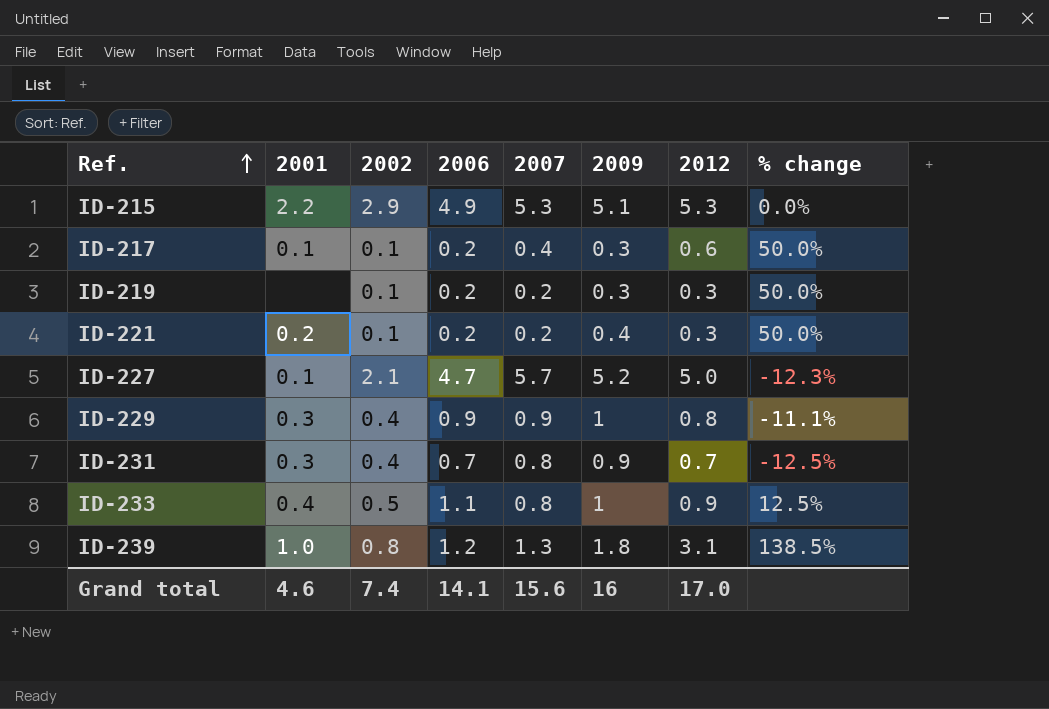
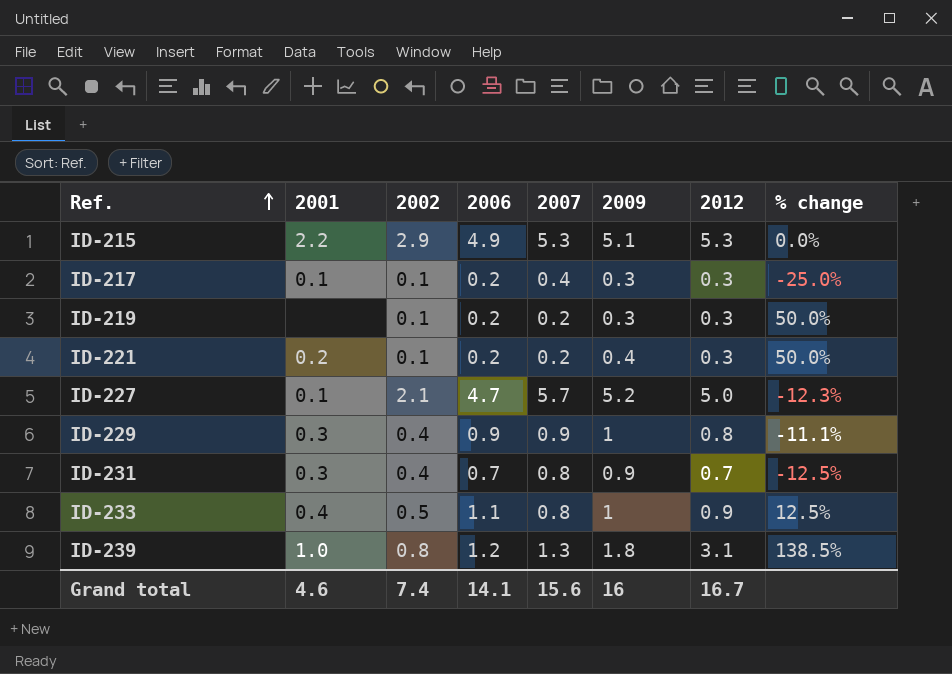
ID-217 | 2012: 0.6 -> 0.3
ID-217 | % change: 50.0% -> -25.0%
Grand total | 2012: 17.0 -> 16.7

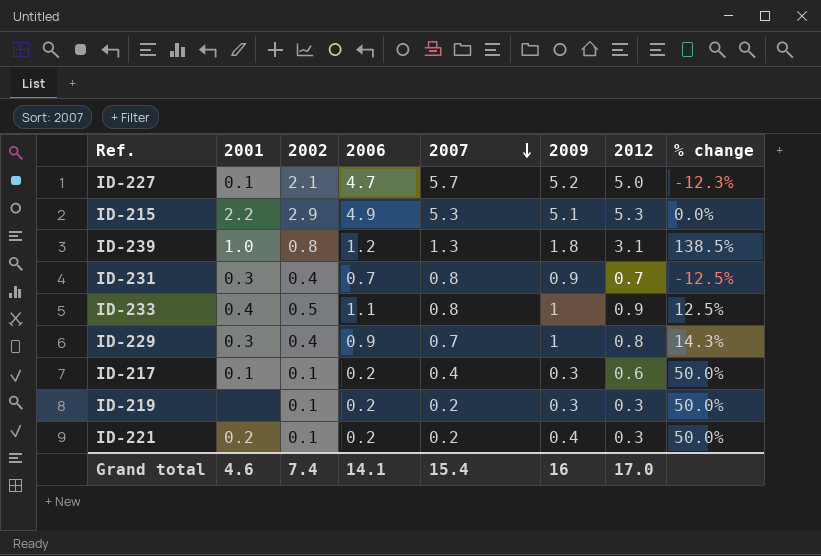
row order: Ref. ascending -> 2007 descending
ID-229 | 2007: 0.9 -> 0.7
ID-229 | % change: -11.1% -> 14.3%
ID-217 | 2012: 0.3 -> 0.6
ID-217 | % change: -25.0% -> 50.0%
Grand total | 2007: 15.6 -> 15.4
Grand total | 2012: 16.7 -> 17.0

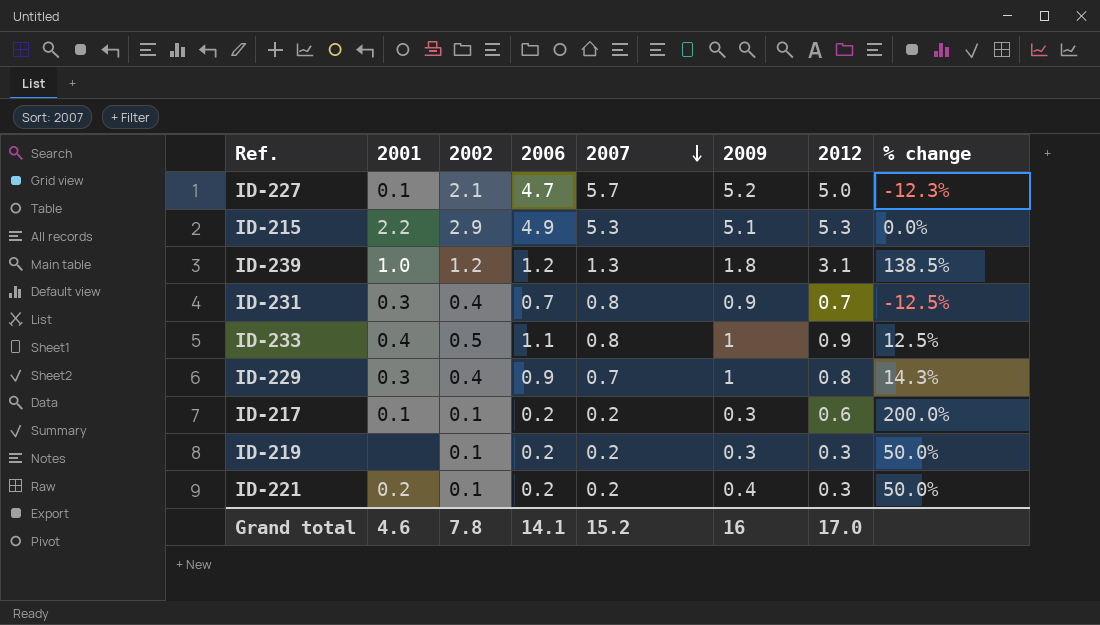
ID-239 | 2002: 0.8 -> 1.2
ID-217 | 2007: 0.4 -> 0.2
ID-217 | % change: 50.0% -> 200.0%
Grand total | 2002: 7.4 -> 7.8
Grand total | 2007: 15.4 -> 15.2

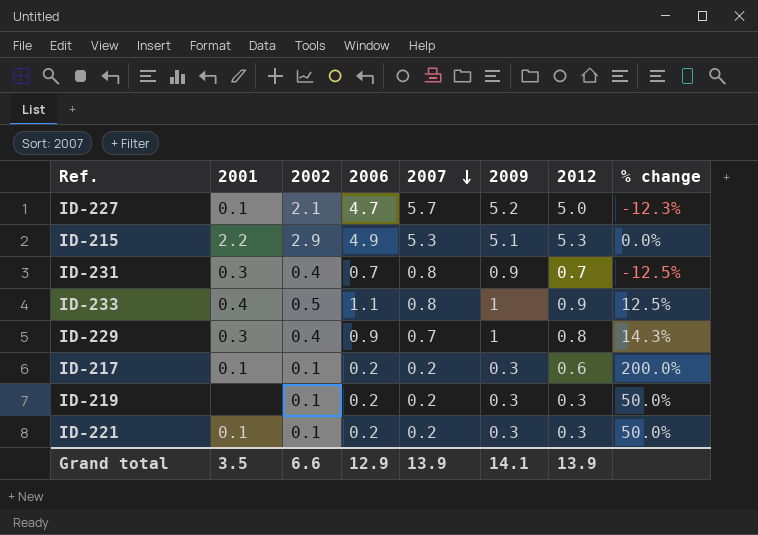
row ID-239: 1.0 | 1.2 | 1.2 | 1.3 | 1.8 | 3.1 | 138.5% -> none
ID-221 | 2001: 0.2 -> 0.1
ID-221 | 2009: 0.4 -> 0.3
Grand total | 2001: 4.6 -> 3.5
Grand total | 2002: 7.8 -> 6.6
Grand total | 2006: 14.1 -> 12.9
Grand total | 2007: 15.2 -> 13.9
Grand total | 2009: 16 -> 14.1
Grand total | 2012: 17.0 -> 13.9

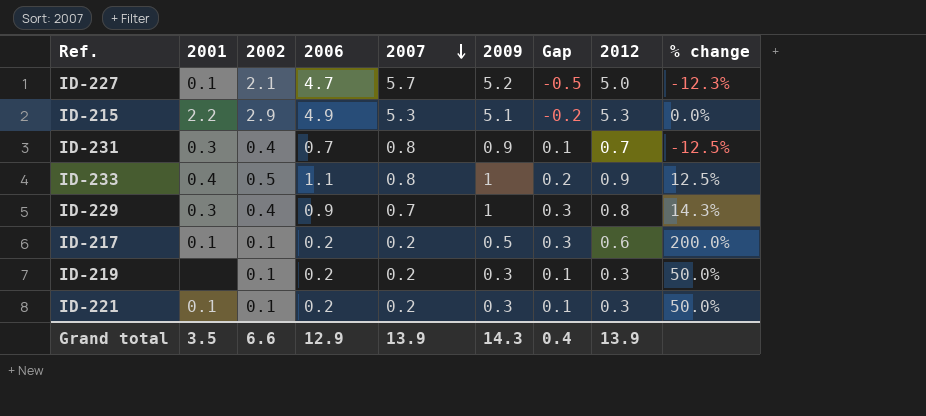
column Gap | formula: none -> [2009] - [2007]
ID-217 | 2009: 0.3 -> 0.5
Grand total | 2009: 14.1 -> 14.3

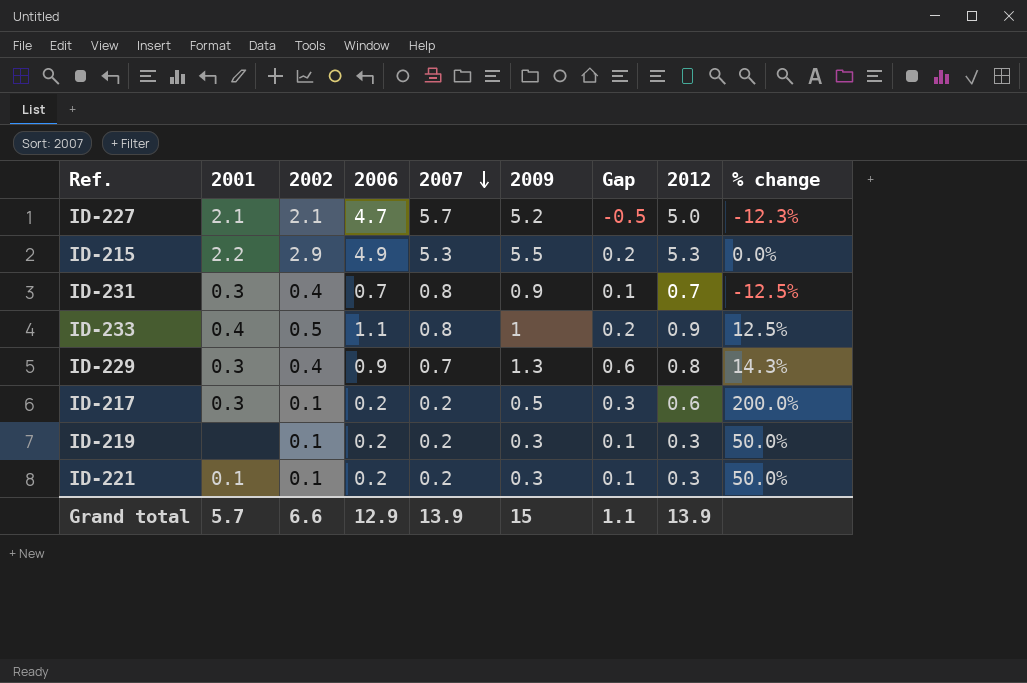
ID-227 | 2001: 0.1 -> 2.1
ID-215 | 2009: 5.1 -> 5.5
ID-215 | Gap: -0.2 -> 0.2
ID-229 | 2009: 1 -> 1.3
ID-229 | Gap: 0.3 -> 0.6
ID-217 | 2001: 0.1 -> 0.3
Grand total | 2001: 3.5 -> 5.7
Grand total | 2009: 14.3 -> 15
Grand total | Gap: 0.4 -> 1.1

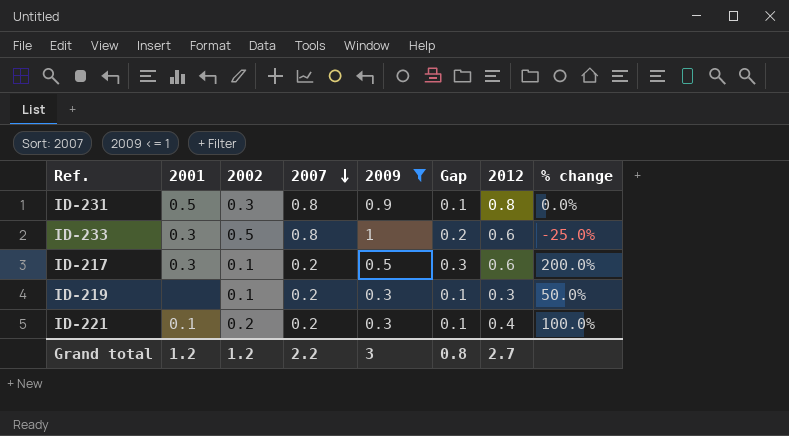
filter: none -> 2009 <= 1
column 2006 | position: 4 -> none
ID-231 | 2001: 0.3 -> 0.5
ID-231 | 2002: 0.4 -> 0.3
ID-231 | 2012: 0.7 -> 0.8
ID-231 | % change: -12.5% -> 0.0%
ID-233 | 2001: 0.4 -> 0.3
ID-233 | 2012: 0.9 -> 0.6
ID-233 | % change: 12.5% -> -25.0%
ID-221 | 2002: 0.1 -> 0.2
ID-221 | 2012: 0.3 -> 0.4
ID-221 | % change: 50.0% -> 100.0%
Grand total | 2001: 5.7 -> 1.2
Grand total | 2002: 6.6 -> 1.2
Grand total | 2007: 13.9 -> 2.2
Grand total | 2009: 15 -> 3
Grand total | Gap: 1.1 -> 0.8
Grand total | 2012: 13.9 -> 2.7

